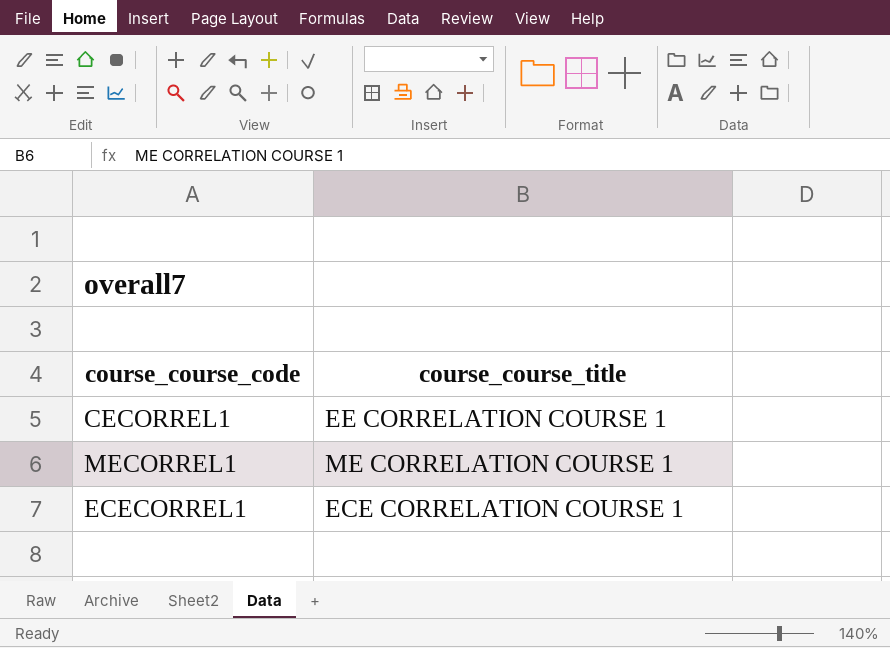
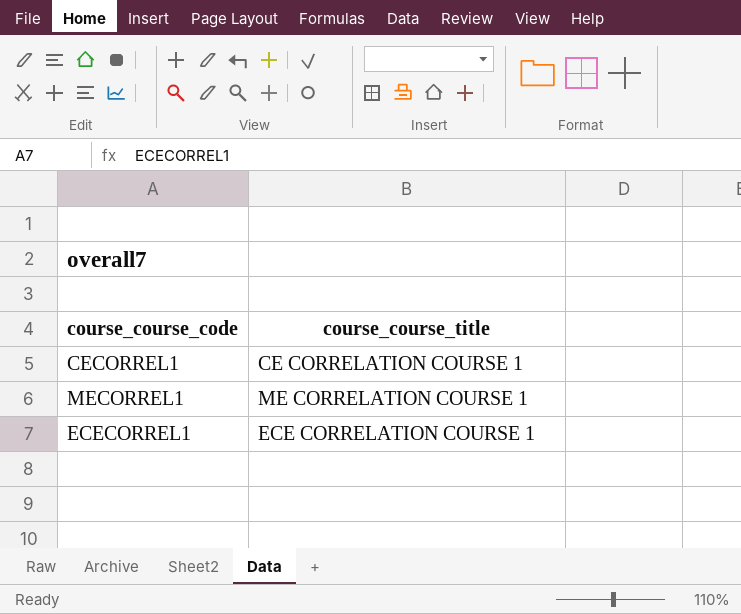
CECORREL1 | course_course_title: EE CORRELATION COURSE 1 -> CE CORRELATION COURSE 1

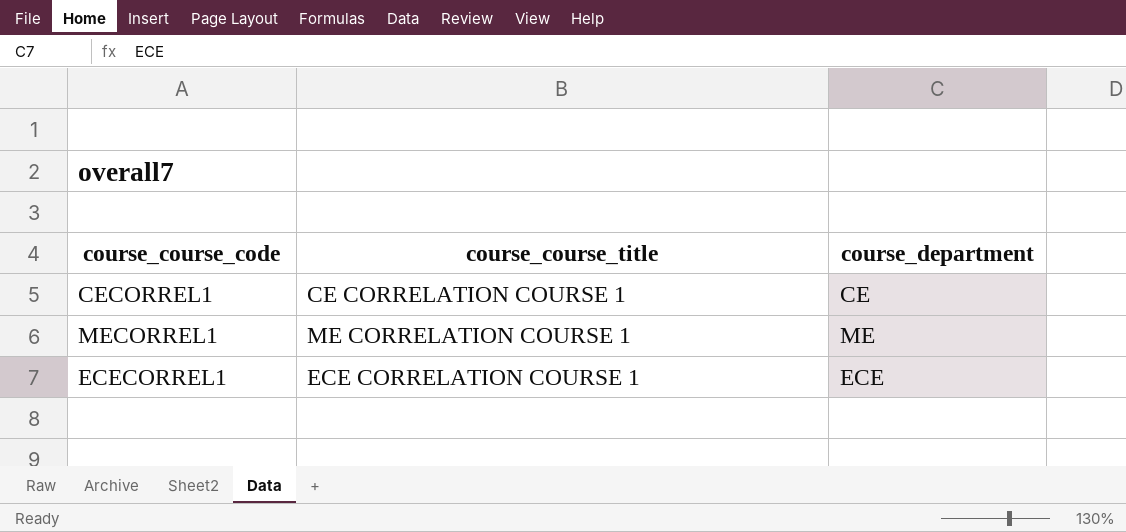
column course_department | position: none -> 3

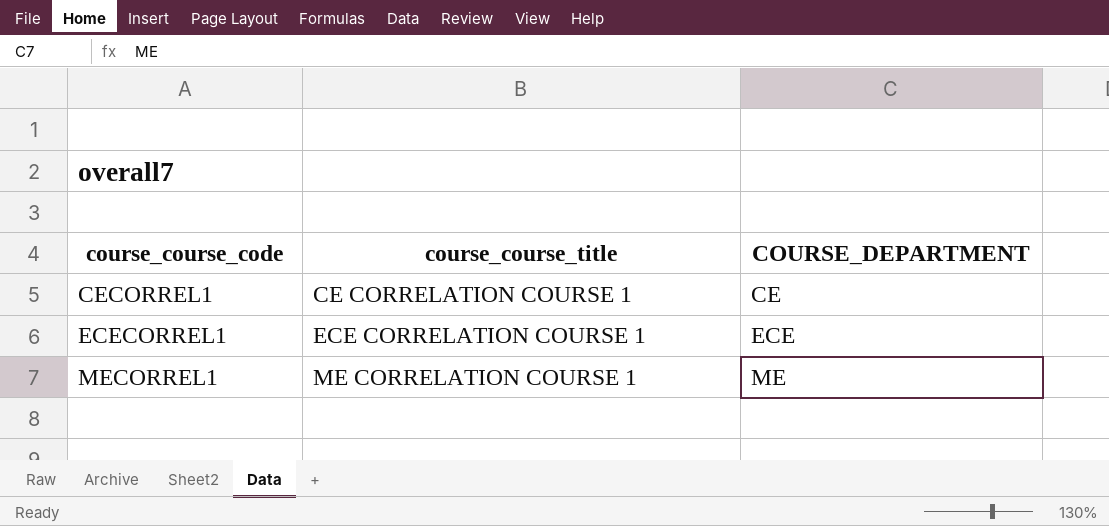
row order: none -> course_course_code ascending
column name: course_department -> COURSE_DEPARTMENT

